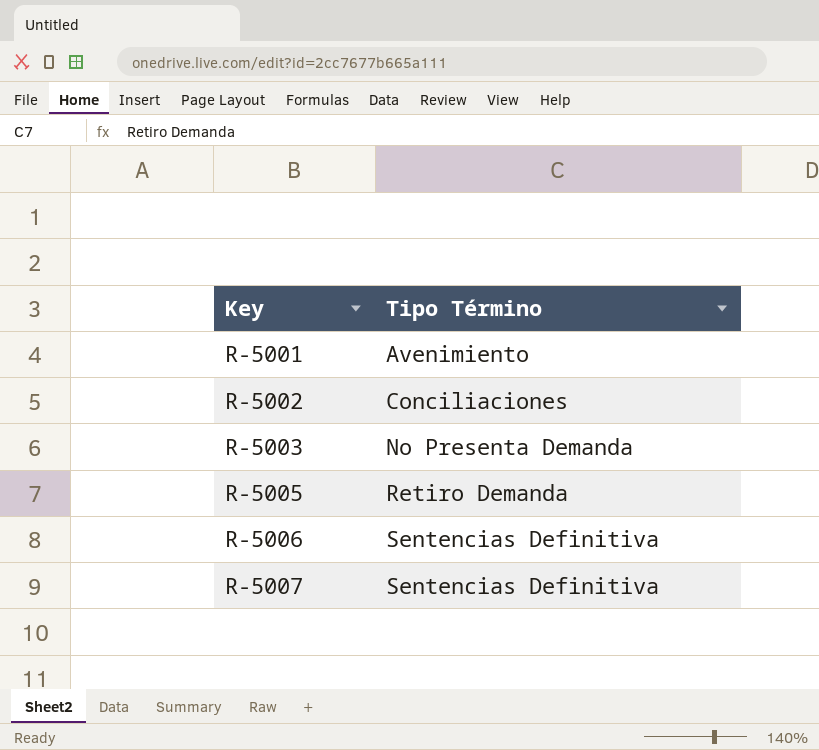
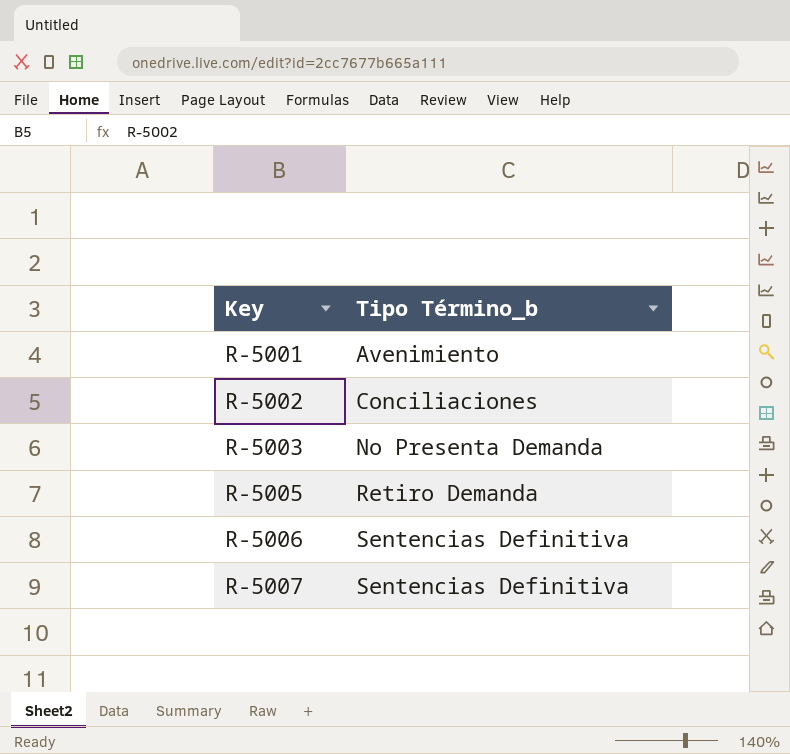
column name: Tipo Término -> Tipo Término_b

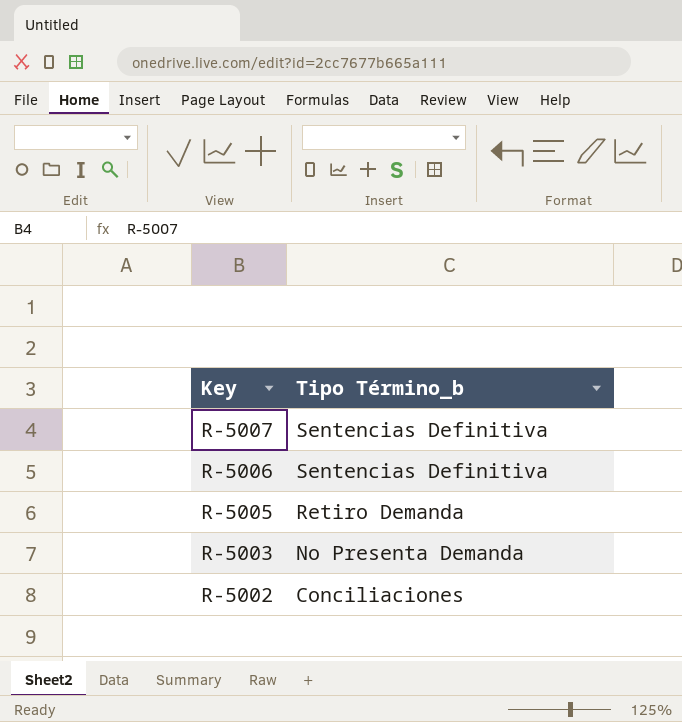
row order: Key ascending -> Key descending
row R-5001: Avenimiento -> none

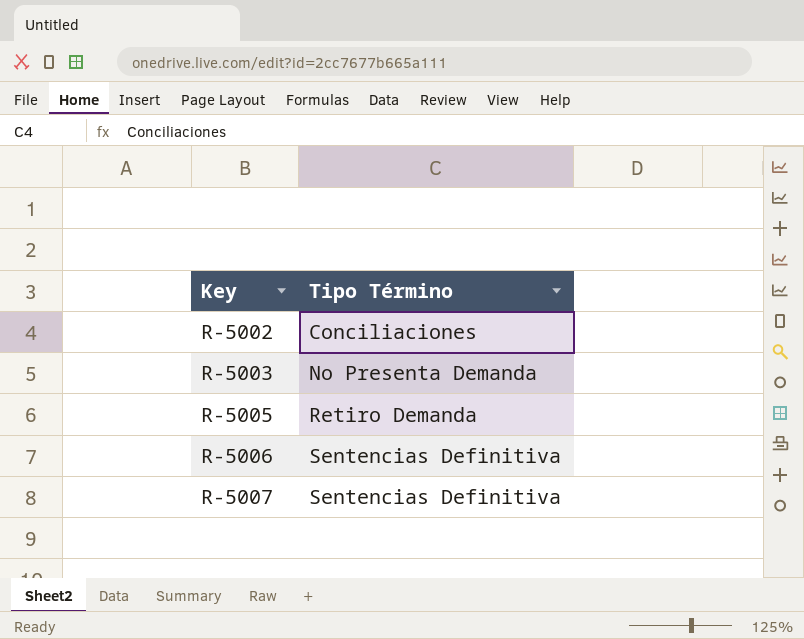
row order: Key descending -> Key ascending
column name: Tipo Término_b -> Tipo Término

